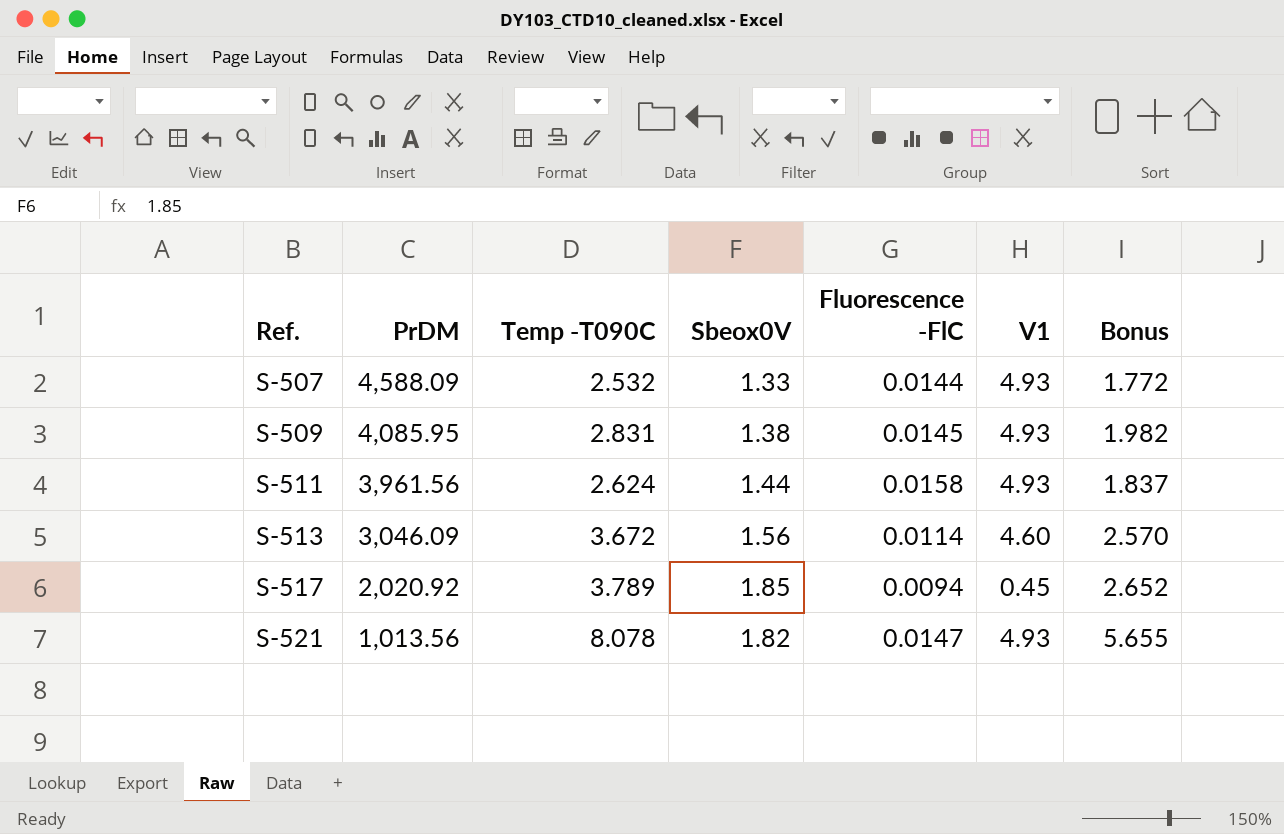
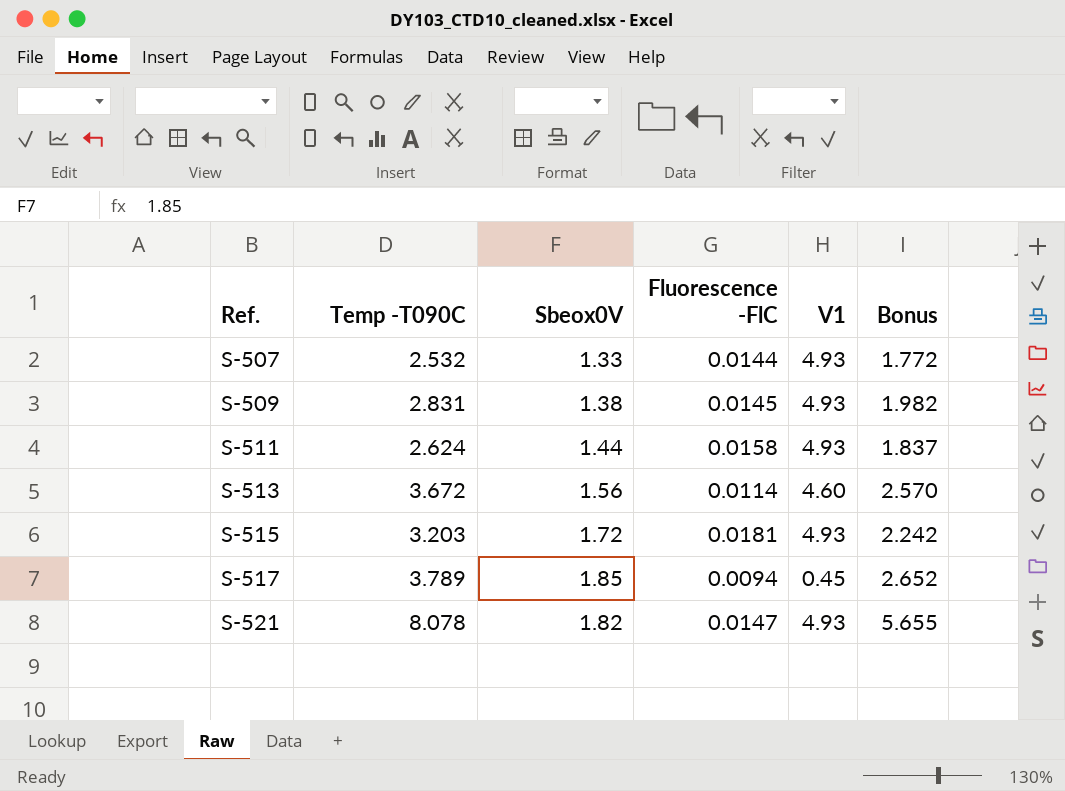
column PrDM | position: 2 -> none
row S-515: none -> 3.203 | 1.72 | 0.0181 | 4.93 | 2.242

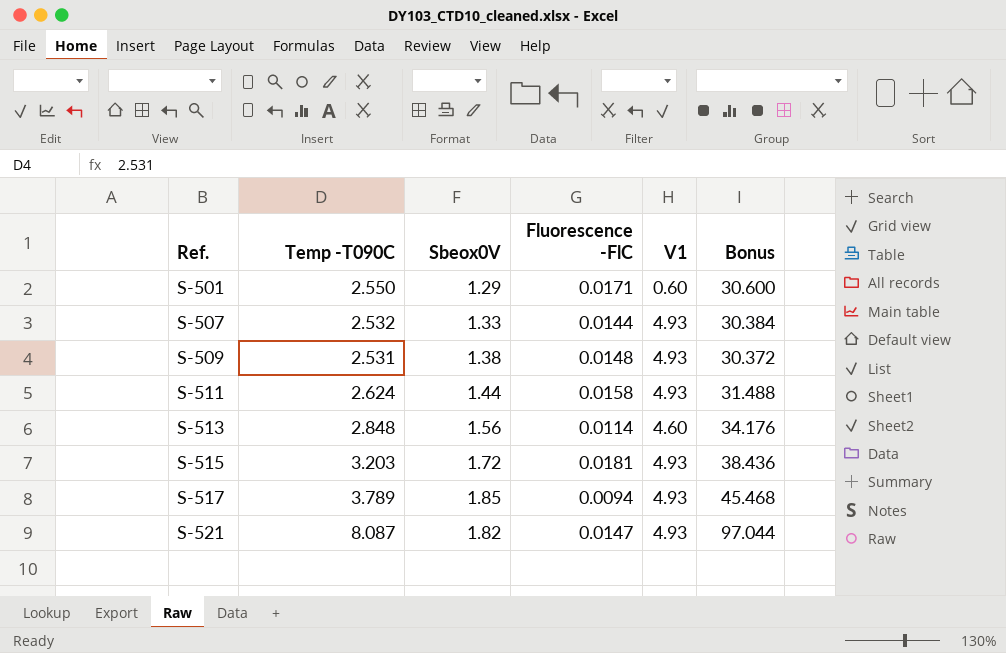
column Bonus | formula: [Temp -T090C] * 0.7 -> [Temp -T090C] * 12
row S-501: none -> 2.550 | 1.29 | 0.0171 | 0.60 | 30.600
S-509 | Temp -T090C: 2.831 -> 2.531
S-509 | Fluorescence -FlC: 0.0145 -> 0.0148
S-513 | Temp -T090C: 3.672 -> 2.848
S-517 | V1: 0.45 -> 4.93
S-521 | Temp -T090C: 8.078 -> 8.087

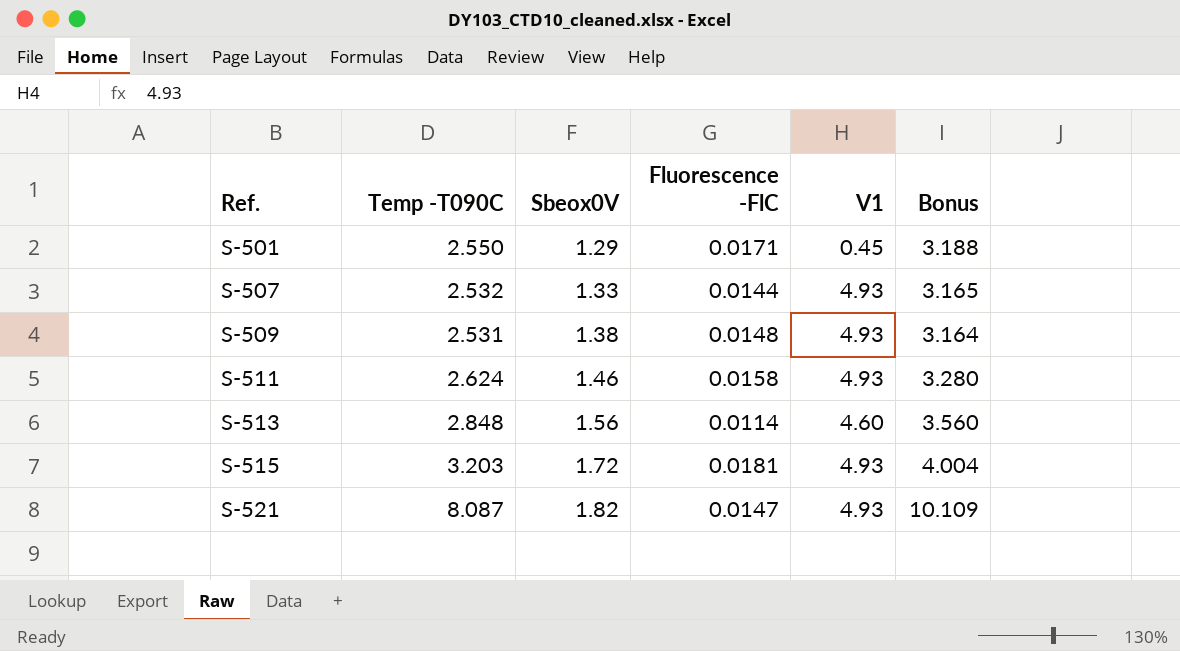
column Bonus | formula: [Temp -T090C] * 12 -> [Temp -T090C] * 1.25
row S-517: 3.789 | 1.85 | 0.0094 | 4.93 | 45.468 -> none
S-501 | V1: 0.60 -> 0.45
S-511 | Sbeox0V: 1.44 -> 1.46

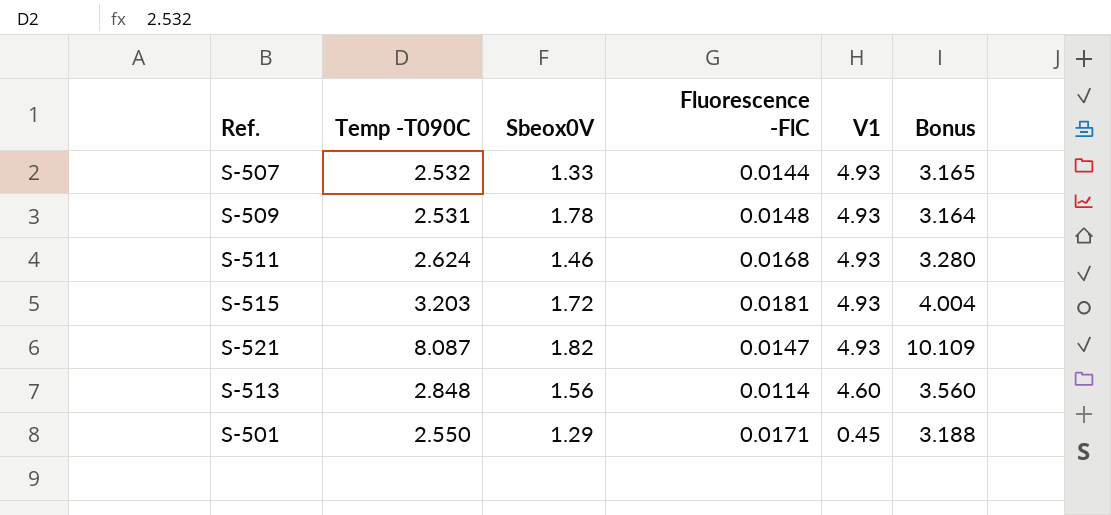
row order: Ref. ascending -> V1 descending
S-509 | Sbeox0V: 1.38 -> 1.78
S-511 | Fluorescence -FlC: 0.0158 -> 0.0168

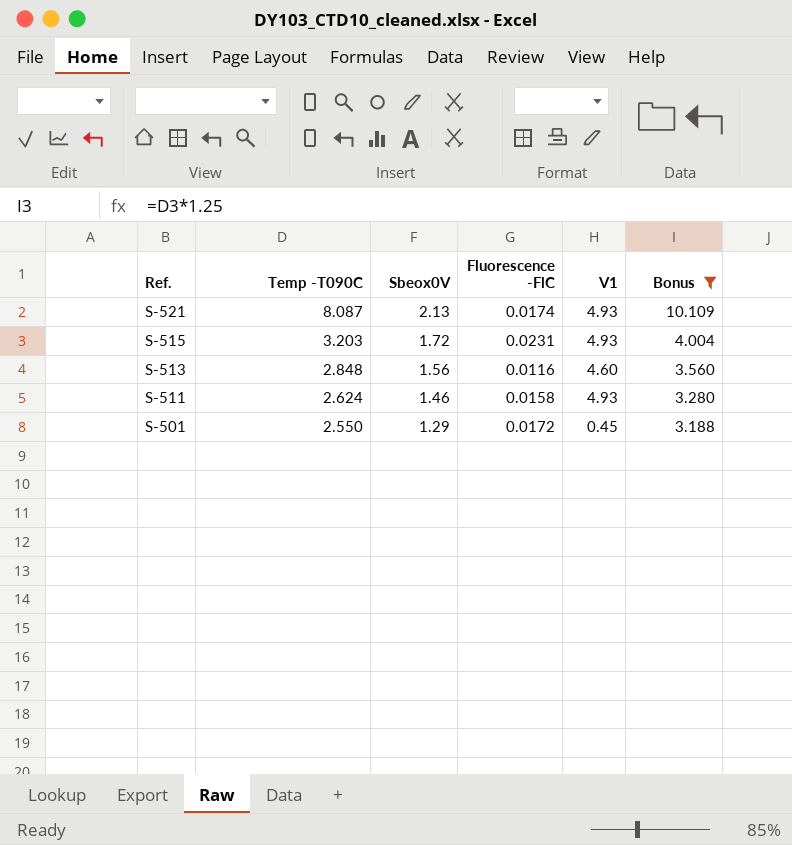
filter: none -> Bonus >= 3.188
row order: V1 descending -> Ref. descending
S-521 | Sbeox0V: 1.82 -> 2.13
S-521 | Fluorescence -FlC: 0.0147 -> 0.0174
S-515 | Fluorescence -FlC: 0.0181 -> 0.0231
S-513 | Fluorescence -FlC: 0.0114 -> 0.0116
S-511 | Fluorescence -FlC: 0.0168 -> 0.0158
S-501 | Fluorescence -FlC: 0.0171 -> 0.0172

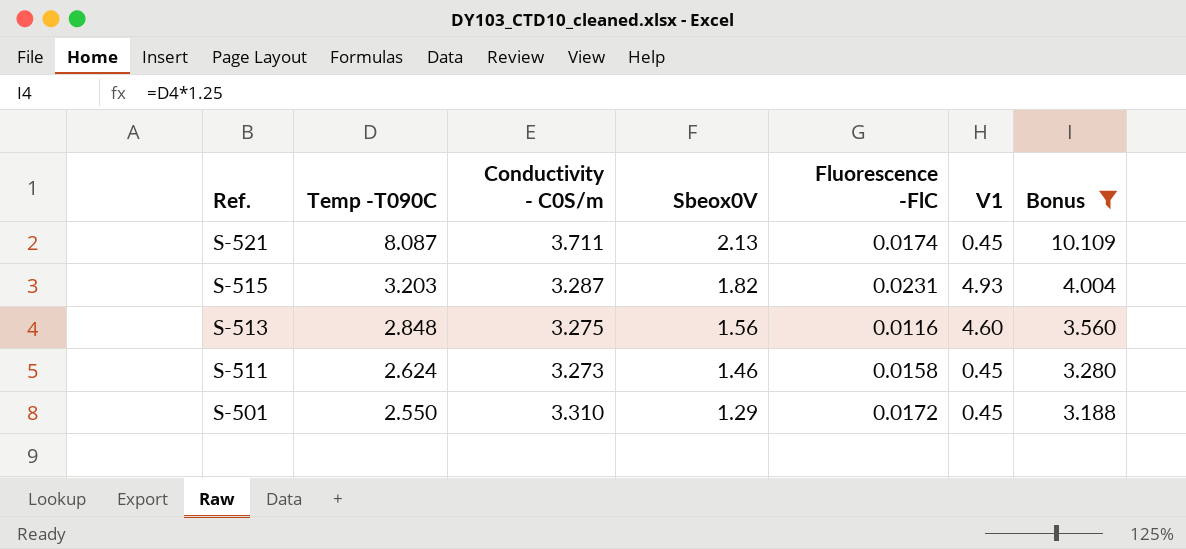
column Conductivity - C0S/m | position: none -> 3
S-521 | V1: 4.93 -> 0.45
S-515 | Sbeox0V: 1.72 -> 1.82
S-511 | V1: 4.93 -> 0.45

